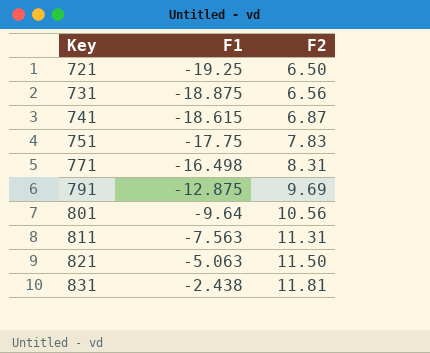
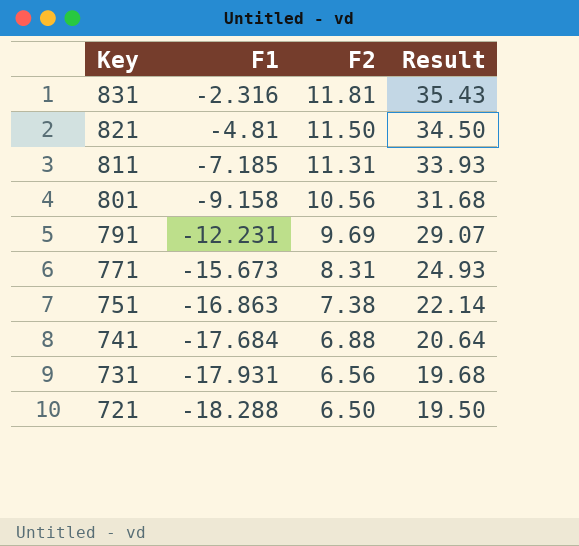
row order: Key ascending -> Key descending
column Result | formula: none -> [F2] * 3
831 | F1: -2.438 -> -2.316
821 | F1: -5.063 -> -4.81
811 | F1: -7.563 -> -7.185
801 | F1: -9.64 -> -9.158
791 | F1: -12.875 -> -12.231
771 | F1: -16.498 -> -15.673
751 | F1: -17.75 -> -16.863
751 | F2: 7.83 -> 7.38
741 | F1: -18.615 -> -17.684
741 | F2: 6.87 -> 6.88
731 | F1: -18.875 -> -17.931
721 | F1: -19.25 -> -18.288

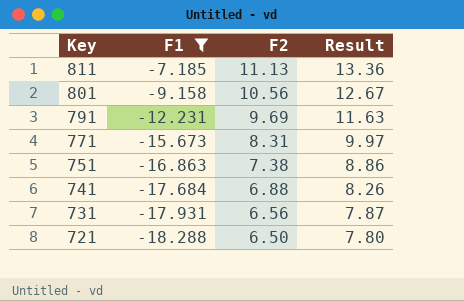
filter: none -> F1 <= -7.185
column Result | formula: [F2] * 3 -> [F2] * 1.2
811 | F2: 11.31 -> 11.13

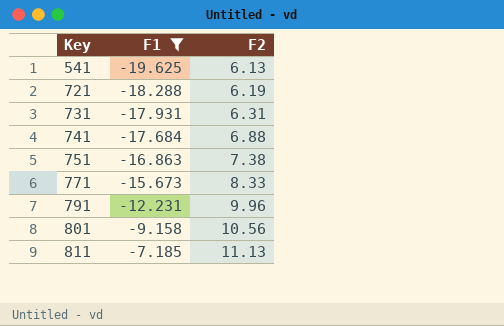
row order: Key descending -> Key ascending
column Result | formula: [F2] * 1.2 -> none
row 541: none -> -19.625 | 6.13
721 | F2: 6.50 -> 6.19
731 | F2: 6.56 -> 6.31
771 | F2: 8.31 -> 8.33
791 | F2: 9.69 -> 9.96

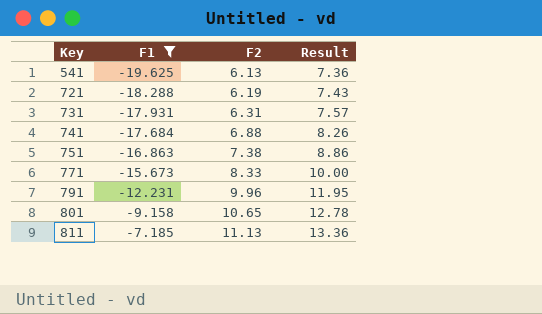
column Result | formula: none -> [F2] * 1.2
801 | F2: 10.56 -> 10.65

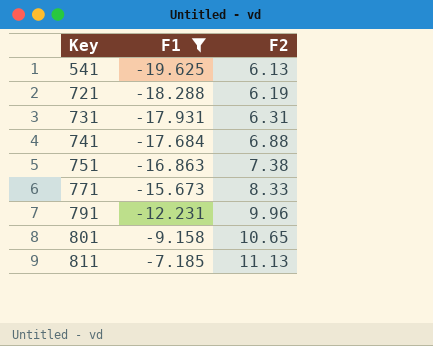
column Result | formula: [F2] * 1.2 -> none

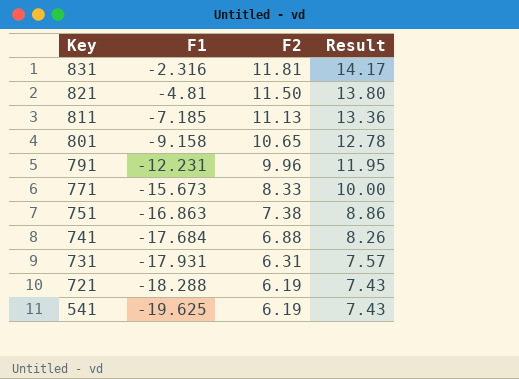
filter: F1 <= -7.185 -> none
row order: Key ascending -> Key descending
column Result | formula: none -> [F2] * 1.2
541 | F2: 6.13 -> 6.19

